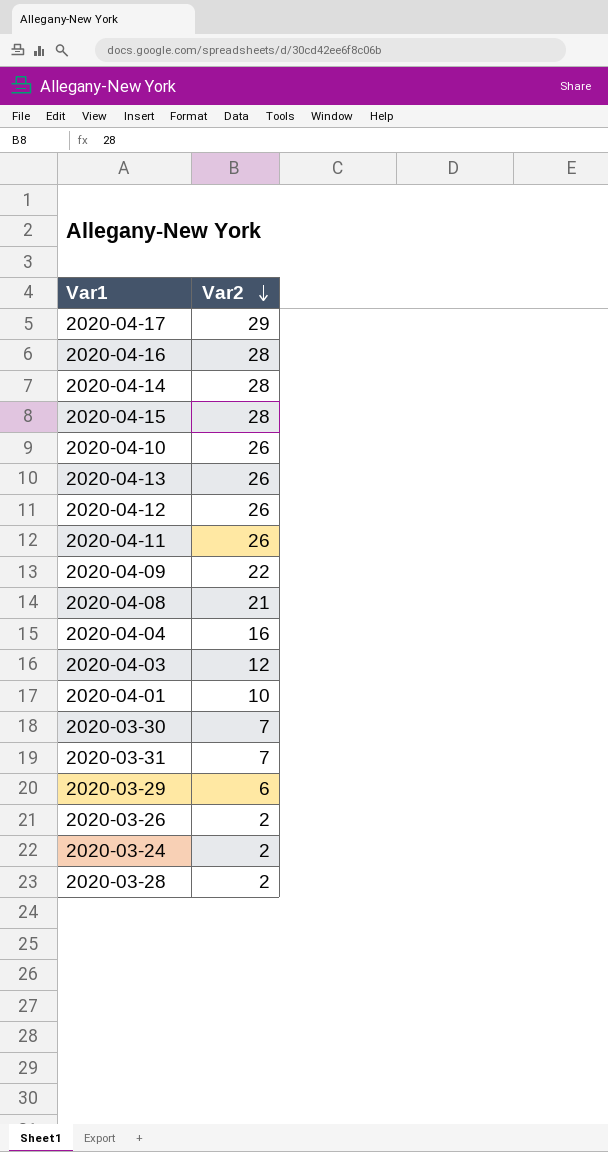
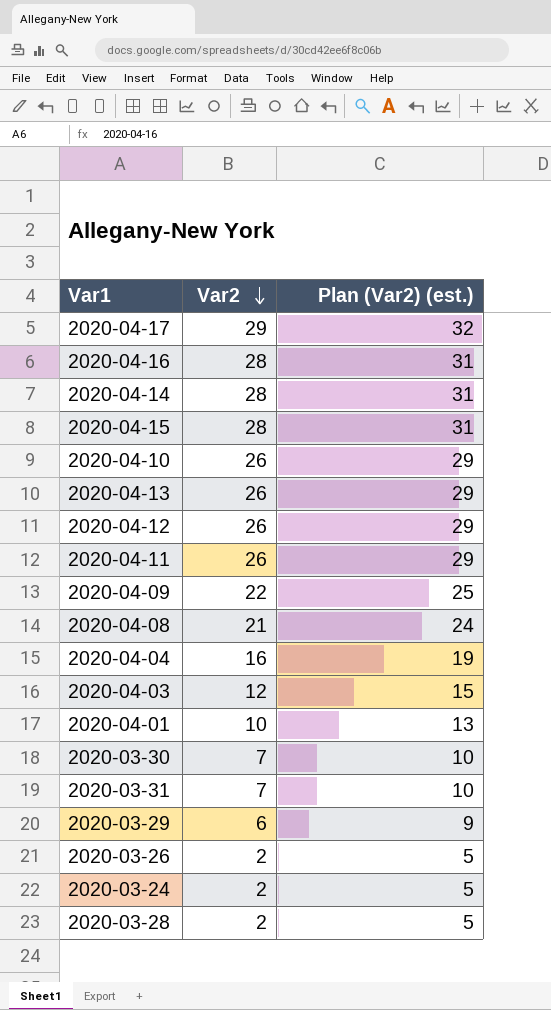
column Plan (Var2) (est.) | formula: none -> [Var2] + 3

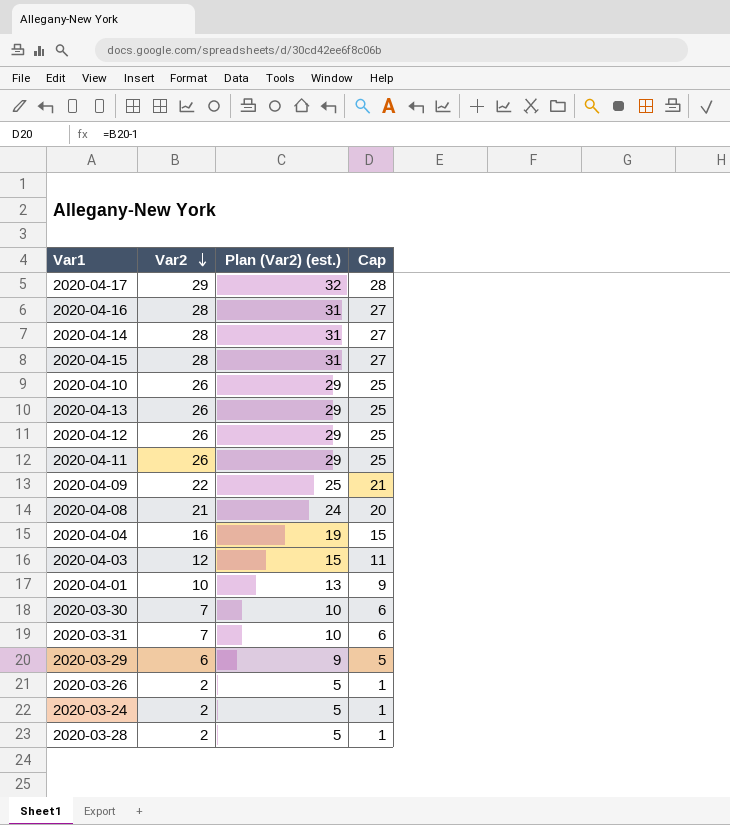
column Cap | formula: none -> [Var2] - 1

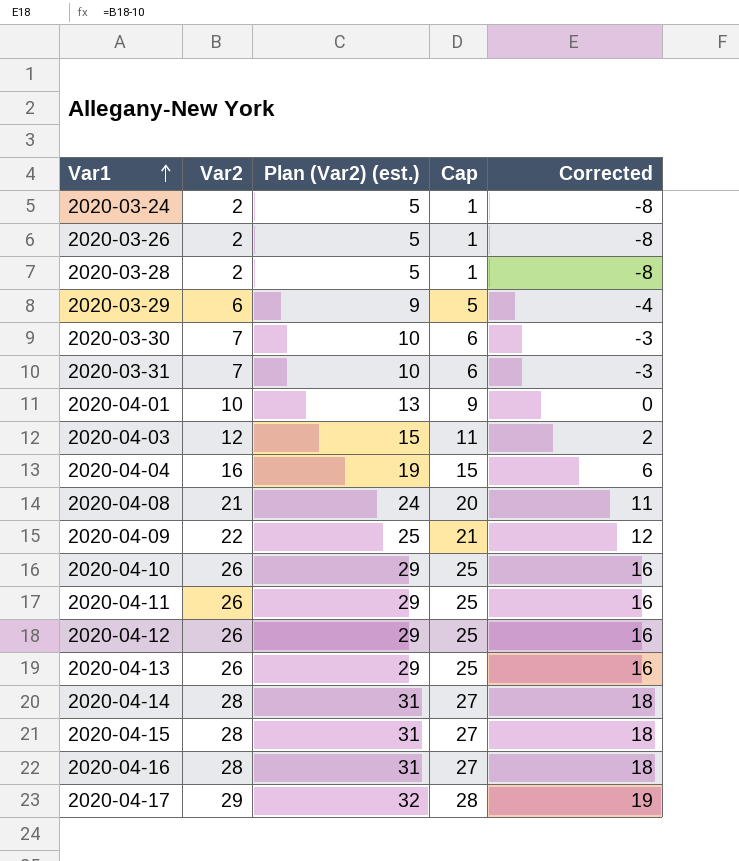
row order: Var2 descending -> Var1 ascending
column Corrected | formula: none -> [Var2] - 10

